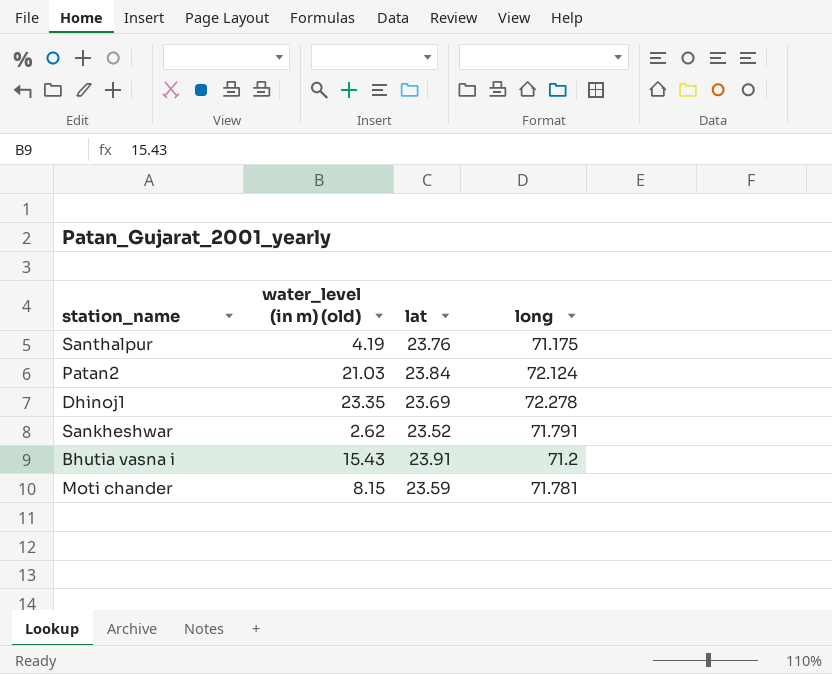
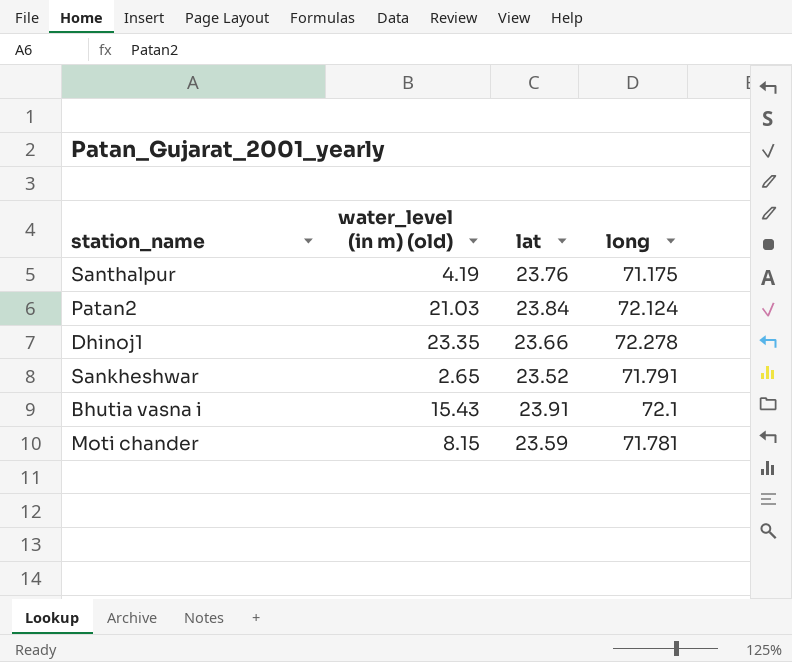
Dhinoj1 | lat: 23.69 -> 23.66
Sankheshwar | water_level (in m) (old): 2.62 -> 2.65
Bhutia vasna i | long: 71.2 -> 72.1

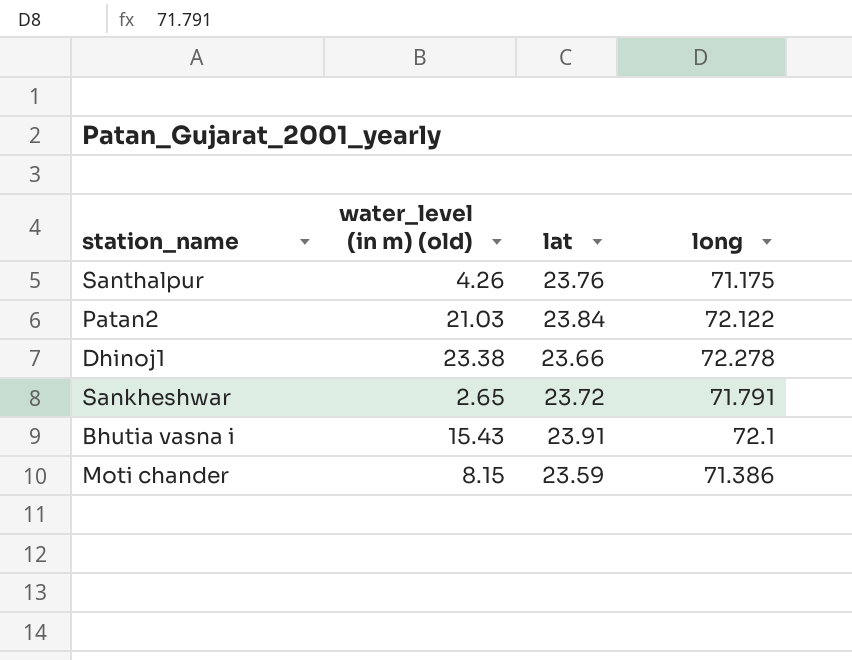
Santhalpur | water_level (in m) (old): 4.19 -> 4.26
Patan2 | long: 72.124 -> 72.122
Dhinoj1 | water_level (in m) (old): 23.35 -> 23.38
Sankheshwar | lat: 23.52 -> 23.72
Moti chander | long: 71.781 -> 71.386

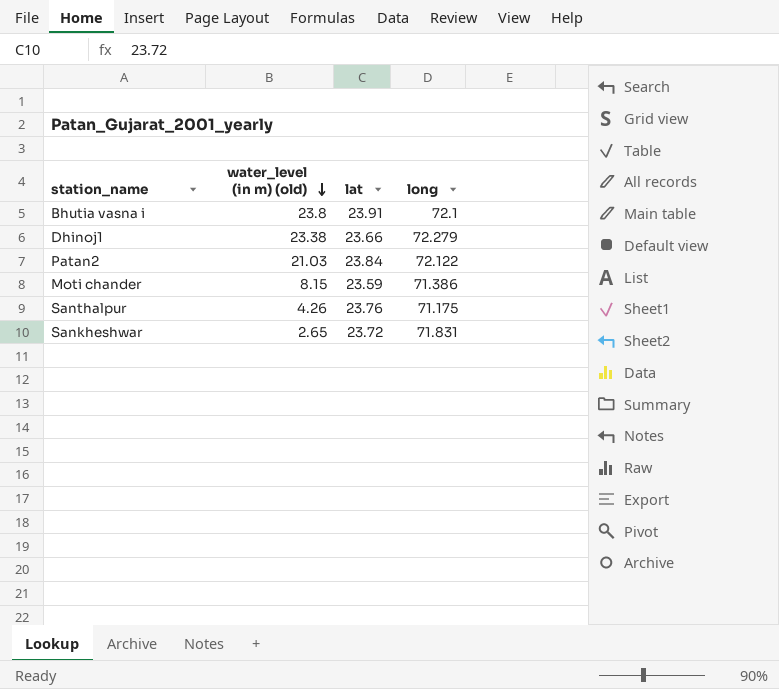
row order: none -> water_level (in m) (old) descending
Bhutia vasna i | water_level (in m) (old): 15.43 -> 23.8
Dhinoj1 | long: 72.278 -> 72.279
Sankheshwar | long: 71.791 -> 71.831

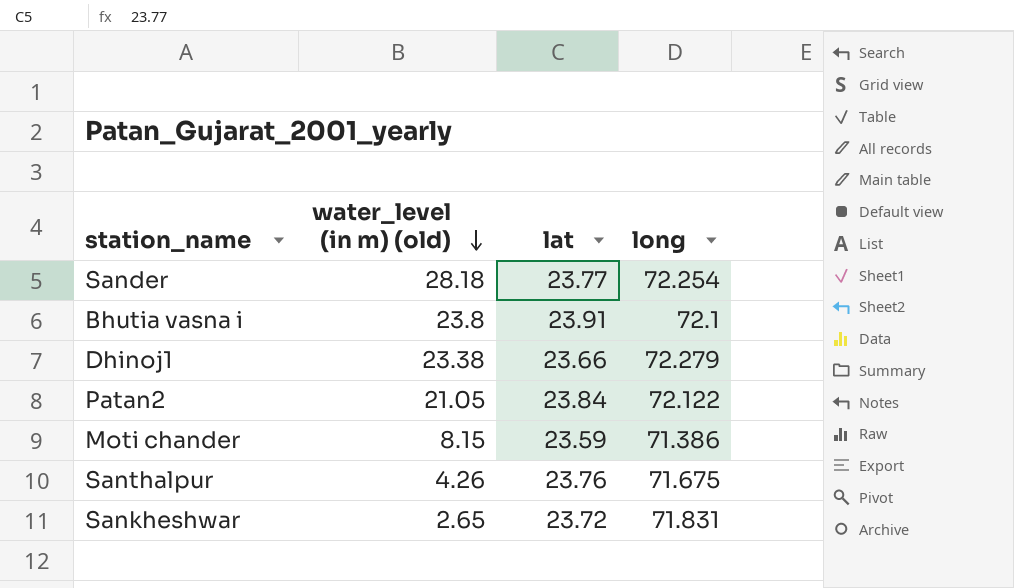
row Sander: none -> 28.18 | 23.77 | 72.254
Patan2 | water_level (in m) (old): 21.03 -> 21.05
Santhalpur | long: 71.175 -> 71.675

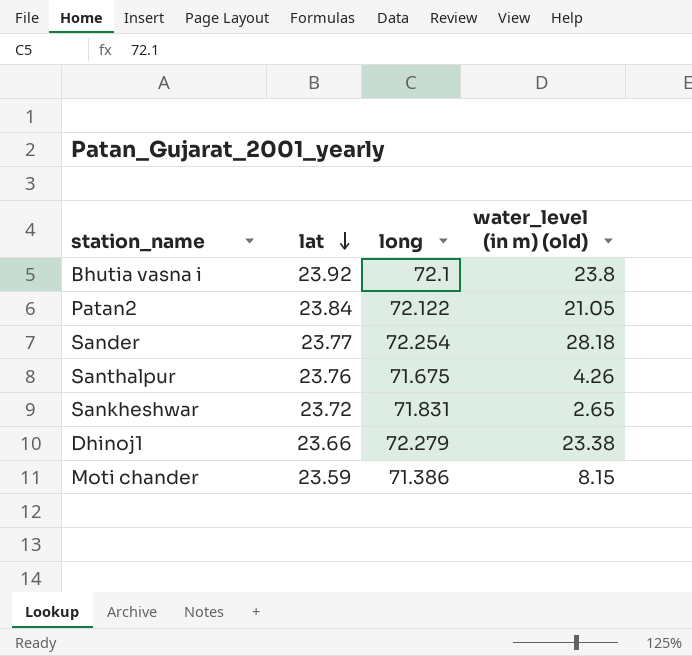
row order: water_level (in m) (old) descending -> lat descending
column water_level (in m) (old) | position: 2 -> 4
Bhutia vasna i | lat: 23.91 -> 23.92

